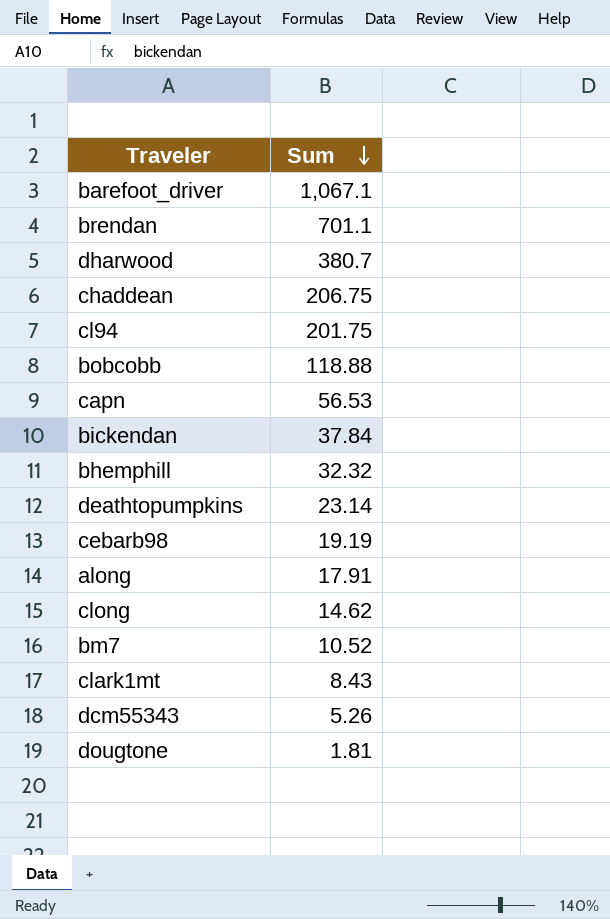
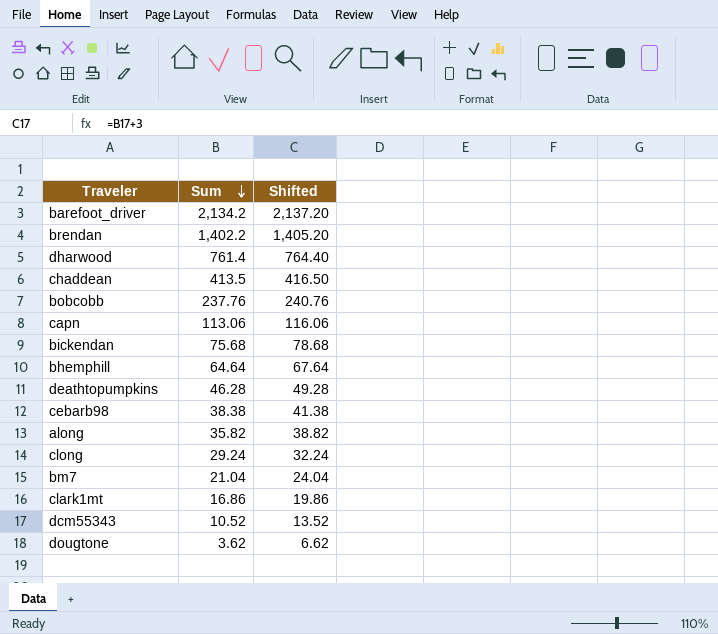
column Shifted | formula: none -> [Sum] + 3
row cl94: 201.75 -> none
barefoot_driver | Sum: 1,067.1 -> 2,134.2
brendan | Sum: 701.1 -> 1,402.2
dharwood | Sum: 380.7 -> 761.4
chaddean | Sum: 206.75 -> 413.5
bobcobb | Sum: 118.88 -> 237.76
capn | Sum: 56.53 -> 113.06
bickendan | Sum: 37.84 -> 75.68
bhemphill | Sum: 32.32 -> 64.64
deathtopumpkins | Sum: 23.14 -> 46.28
cebarb98 | Sum: 19.19 -> 38.38
along | Sum: 17.91 -> 35.82
clong | Sum: 14.62 -> 29.24
bm7 | Sum: 10.52 -> 21.04
clark1mt | Sum: 8.43 -> 16.86
dcm55343 | Sum: 5.26 -> 10.52
dougtone | Sum: 1.81 -> 3.62

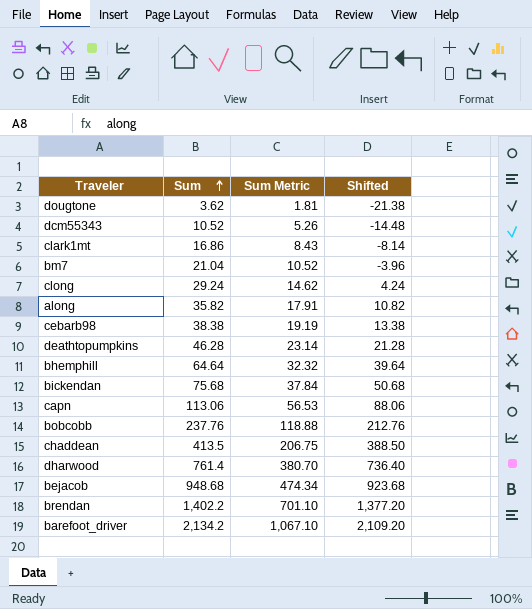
row order: Sum descending -> Sum ascending
column Sum Metric | formula: none -> [Sum] * 0.5
column Shifted | formula: [Sum] + 3 -> [Sum] - 25
row bejacob: none -> 948.68 | 474.34 | 923.68

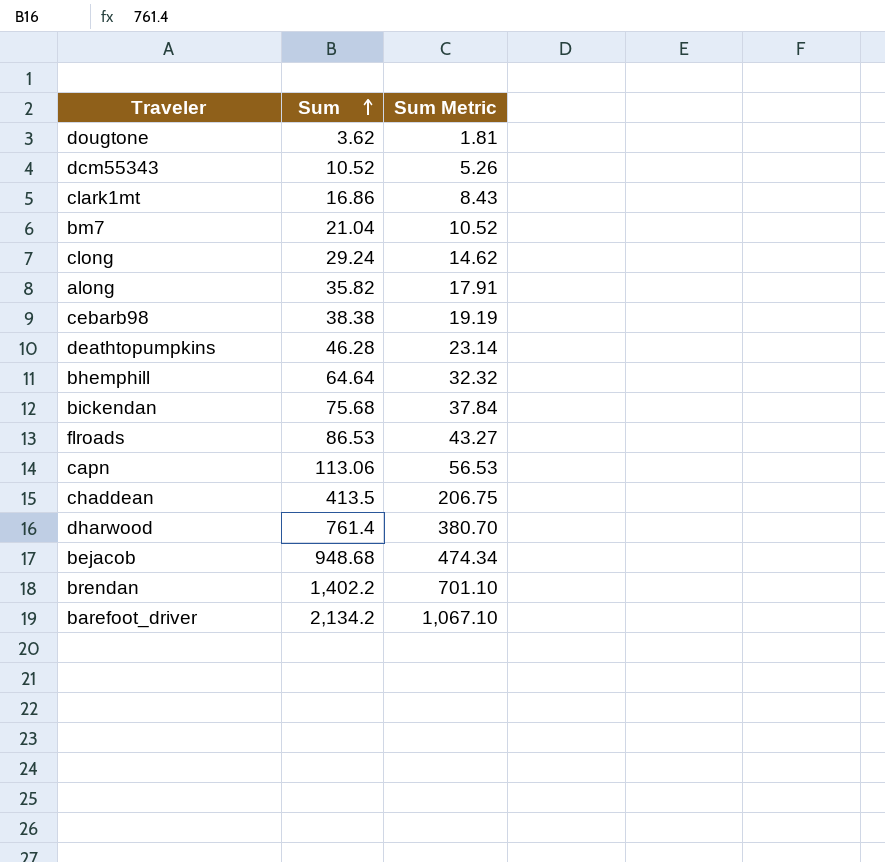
column Shifted | formula: [Sum] - 25 -> none
row bobcobb: 237.76 | 118.88 | 212.76 -> none
row flroads: none -> 86.53 | 43.27

